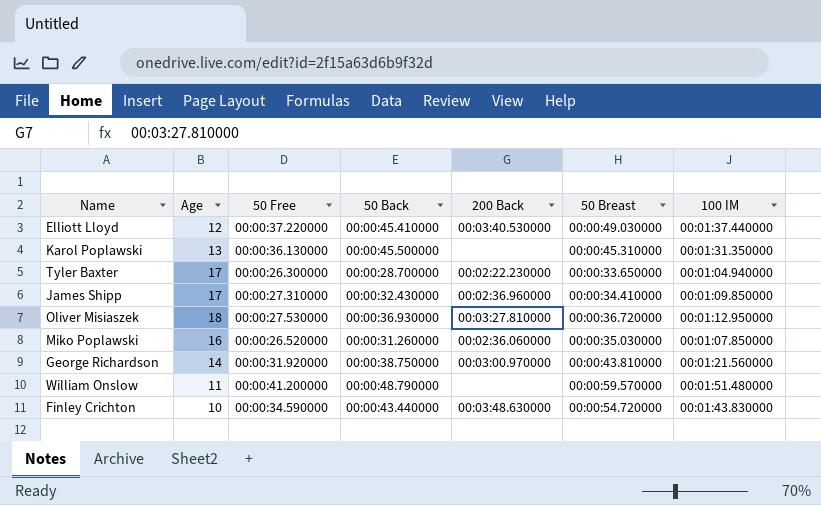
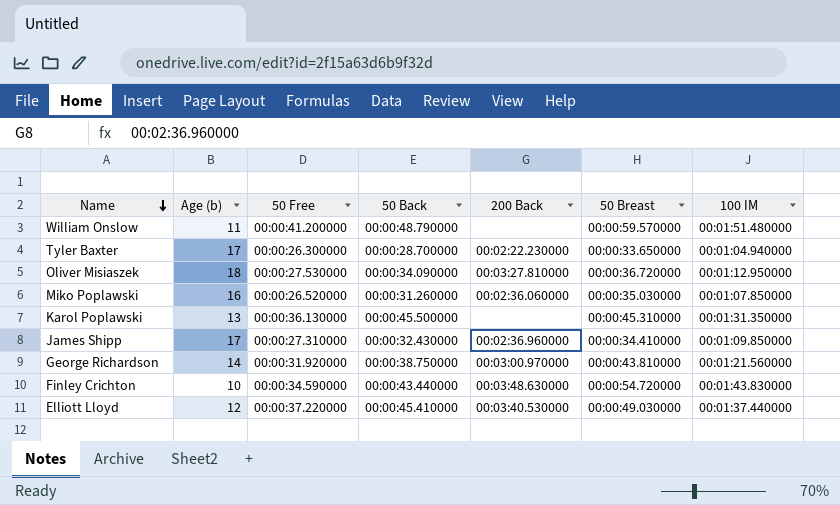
row order: none -> Name descending
column name: Age -> Age (b)
Oliver Misiaszek | 50 Back: 00:00:36.930000 -> 00:00:34.090000

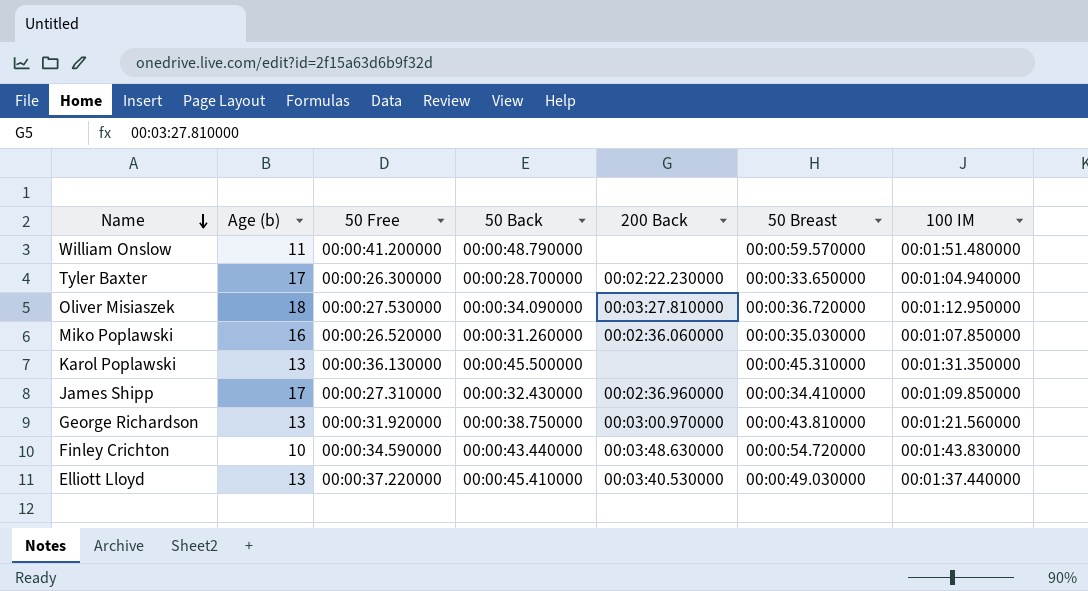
George Richardson | Age (b): 14 -> 13
Elliott Lloyd | Age (b): 12 -> 13

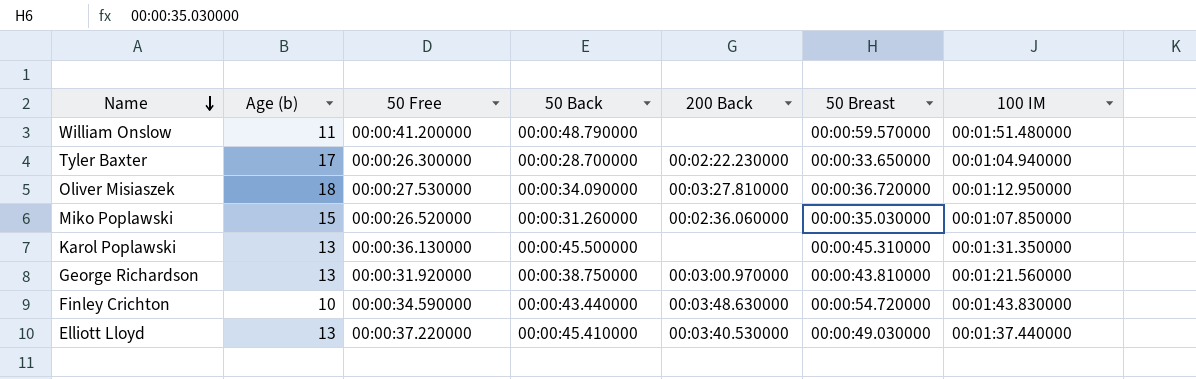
row James Shipp: 17 | 00:00:27.310000 | 00:00:32.430000 | 00:02:36.960000 | 00:00:34.410000 | 00:01:09.850000 -> none
Miko Poplawski | Age (b): 16 -> 15

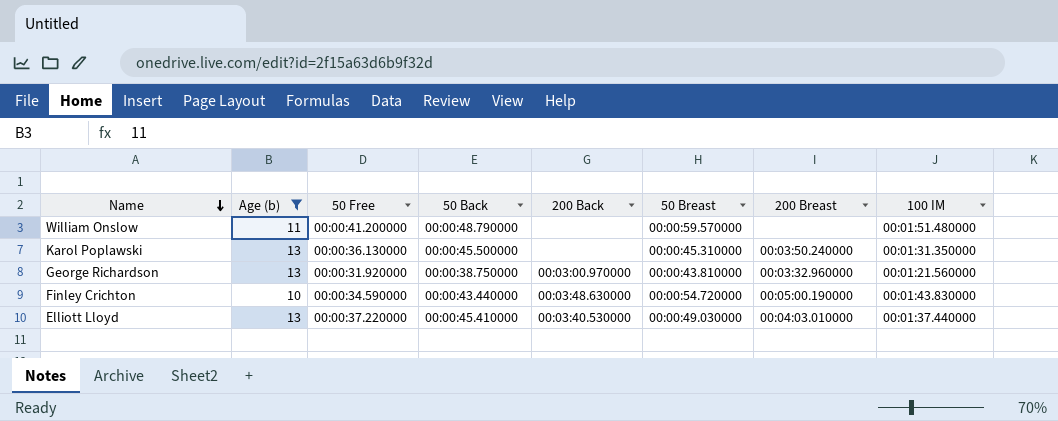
filter: none -> Age (b) <= 13
column 200 Breast | position: none -> 7

